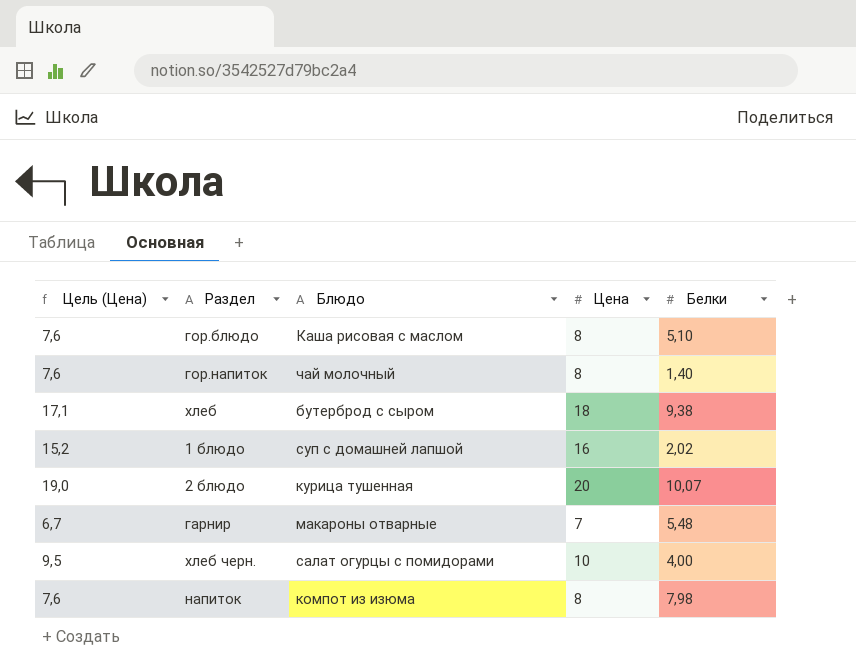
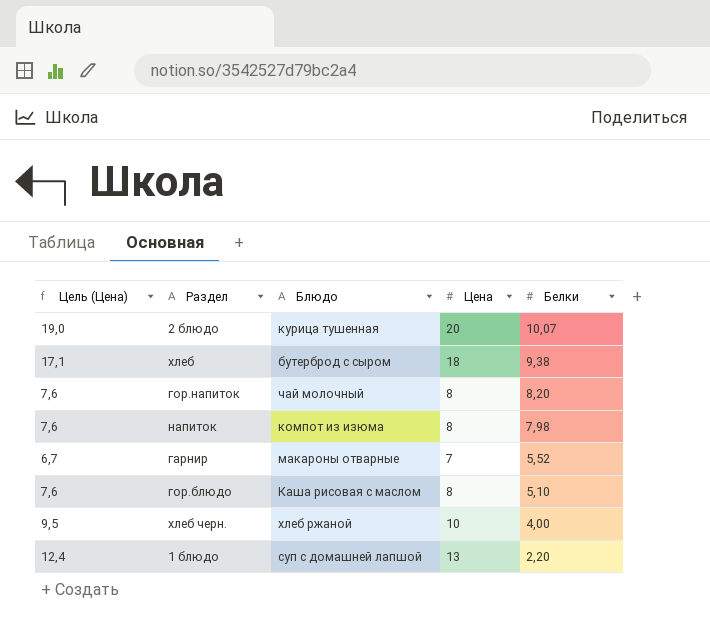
row order: none -> Белки descending
гор.напиток | Белки: 1,40 -> 8,20
гарнир | Белки: 5,48 -> 5,52
хлеб черн. | Блюдо: салат огурцы с помидорами -> хлеб ржаной
1 блюдо | Цель (Цена): 15,2 -> 12,4
1 блюдо | Цена: 16 -> 13
1 блюдо | Белки: 2,02 -> 2,20

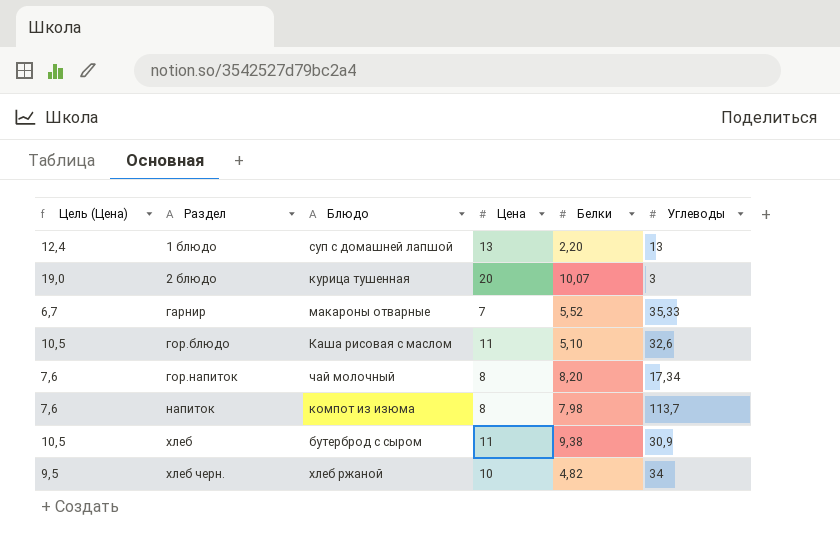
row order: Белки descending -> Раздел ascending
column Углеводы | position: none -> 6
гор.блюдо | Цель (Цена): 7,6 -> 10,5
гор.блюдо | Цена: 8 -> 11
хлеб | Цель (Цена): 17,1 -> 10,5
хлеб | Цена: 18 -> 11
хлеб черн. | Белки: 4,00 -> 4,82

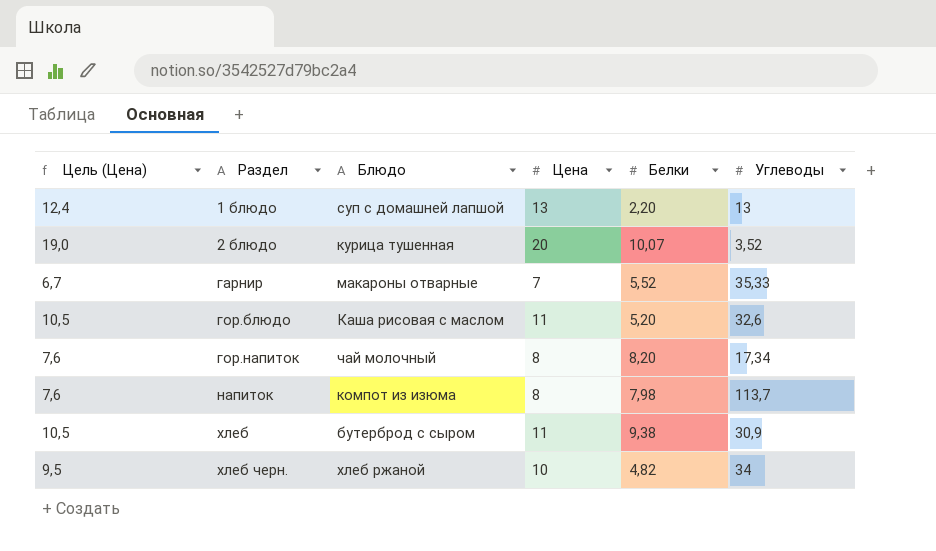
2 блюдо | Углеводы: 3 -> 3,52
гор.блюдо | Белки: 5,10 -> 5,20

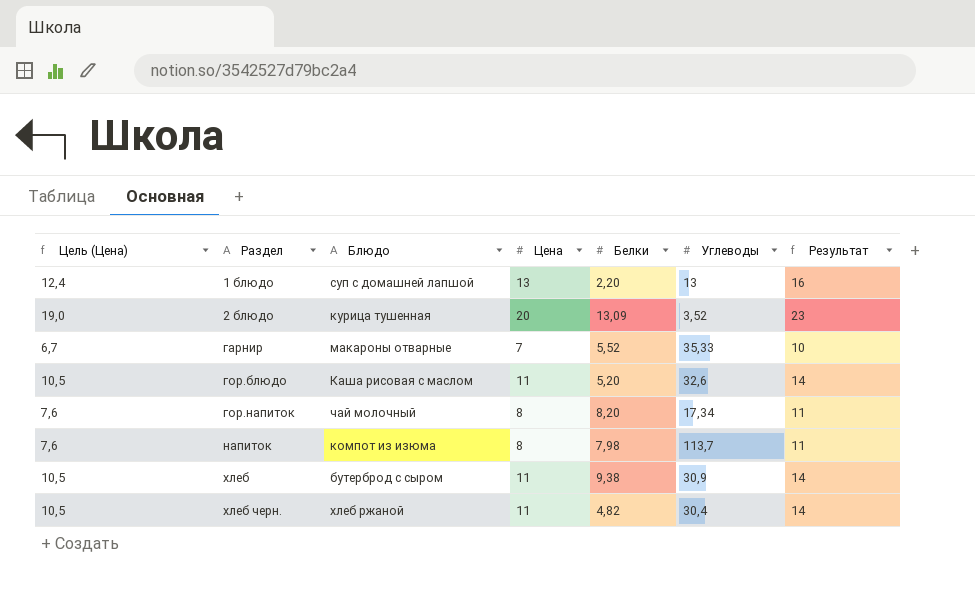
column Результат | formula: none -> [Цена] + 3
2 блюдо | Белки: 10,07 -> 13,09
хлеб черн. | Цель (Цена): 9,5 -> 10,5
хлеб черн. | Цена: 10 -> 11
хлеб черн. | Углеводы: 34 -> 30,4

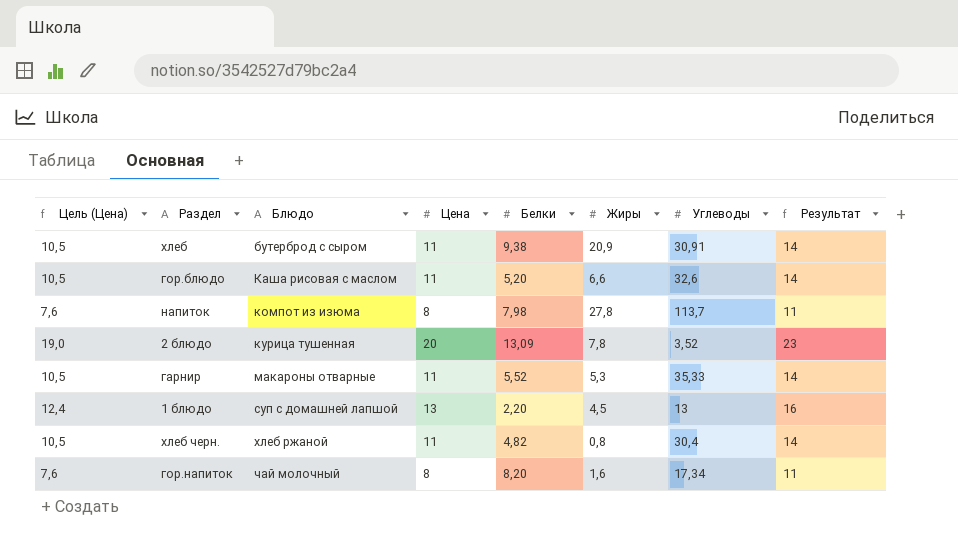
row order: Раздел ascending -> Блюдо ascending
column Жиры | position: none -> 6
хлеб | Углеводы: 30,9 -> 30,91
гарнир | Цель (Цена): 6,7 -> 10,5
гарнир | Цена: 7 -> 11
гарнир | Результат: 10 -> 14

